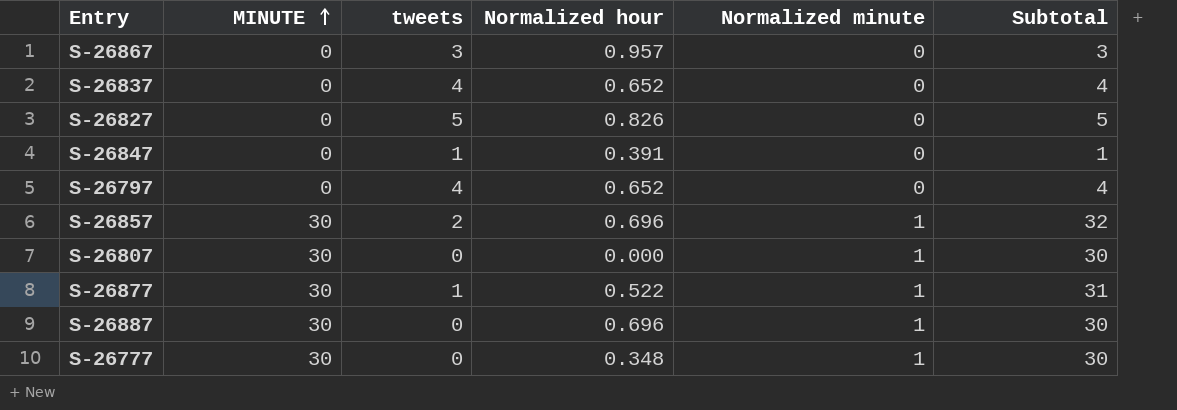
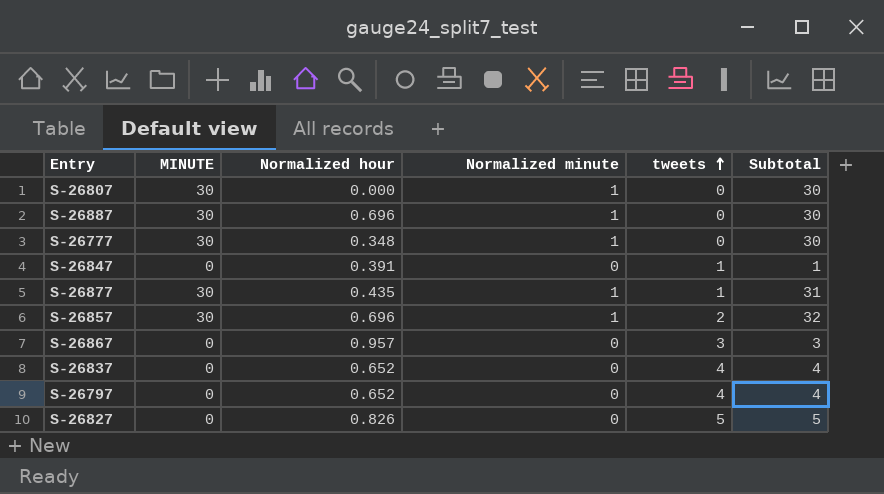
row order: MINUTE ascending -> tweets ascending
column tweets | position: 3 -> 5
S-26877 | Normalized hour: 0.522 -> 0.435

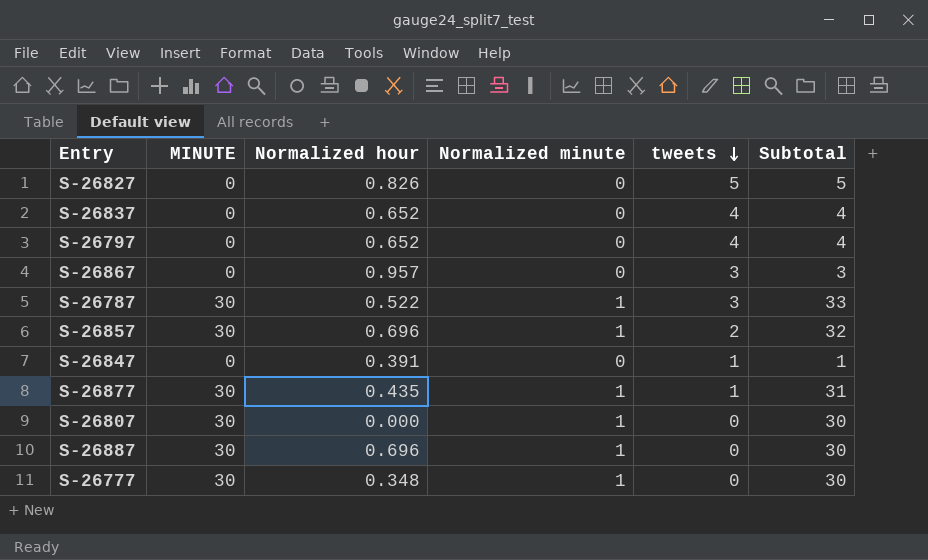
row order: tweets ascending -> tweets descending
row S-26787: none -> 30 | 0.522 | 1 | 3 | 33

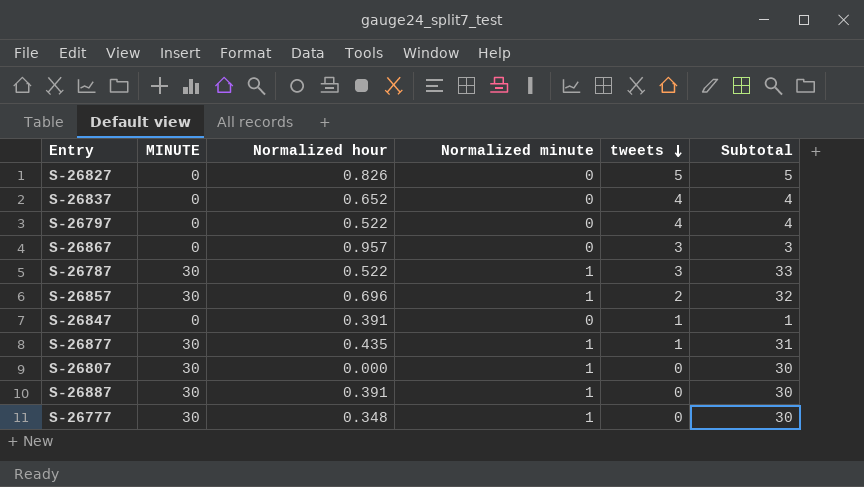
S-26797 | Normalized hour: 0.652 -> 0.522
S-26887 | Normalized hour: 0.696 -> 0.391

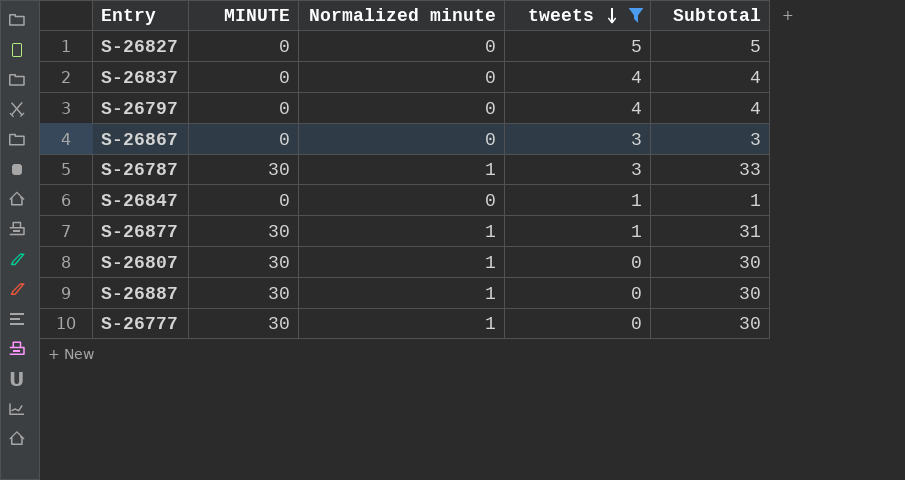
filter: none -> tweets != 2
column Normalized hour | position: 3 -> none

